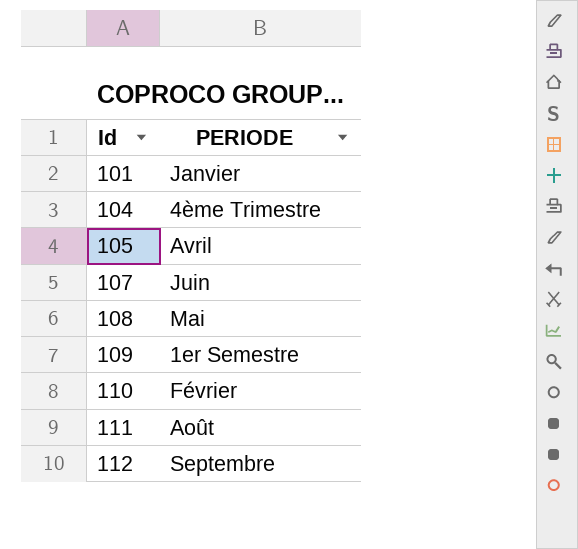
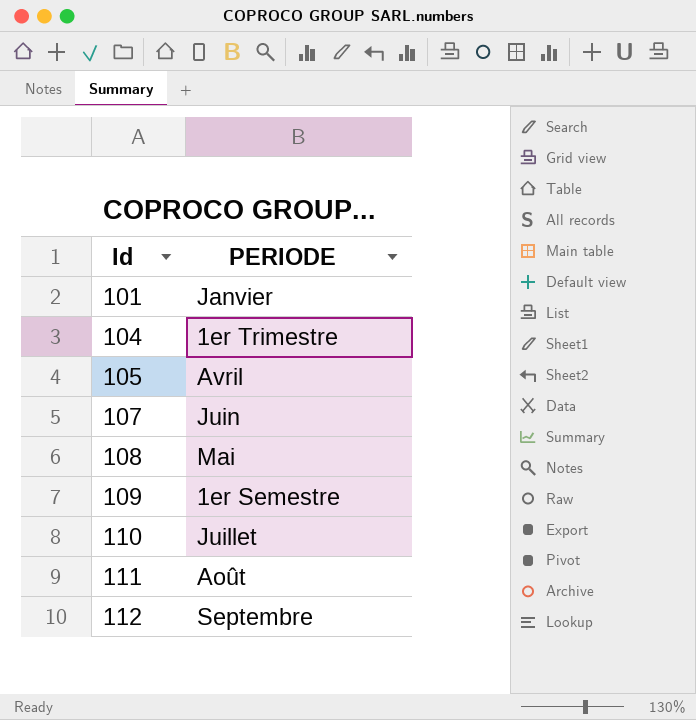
104 | PERIODE: 4ème Trimestre -> 1er Trimestre
110 | PERIODE: Février -> Juillet

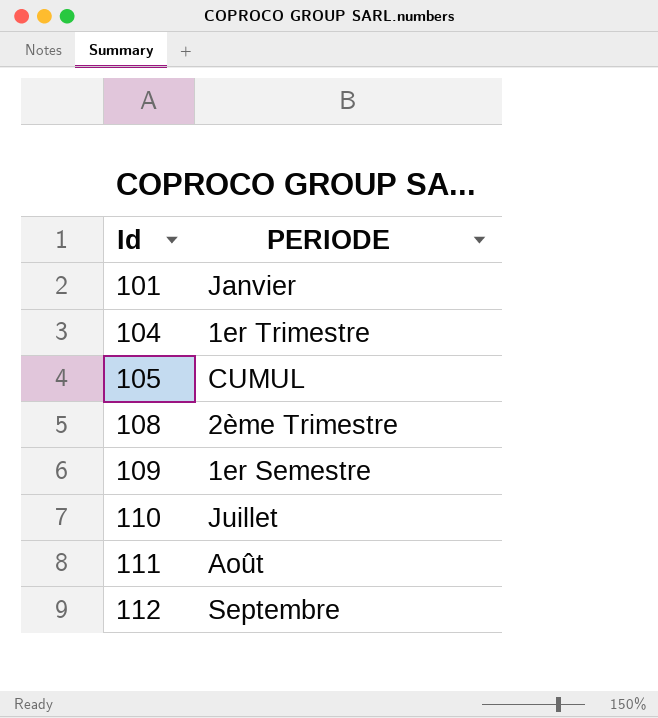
row 107: Juin -> none
105 | PERIODE: Avril -> CUMUL
108 | PERIODE: Mai -> 2ème Trimestre

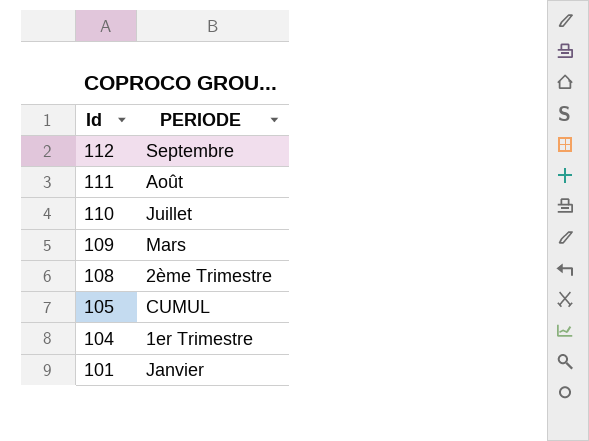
row order: Id ascending -> Id descending
109 | PERIODE: 1er Semestre -> Mars

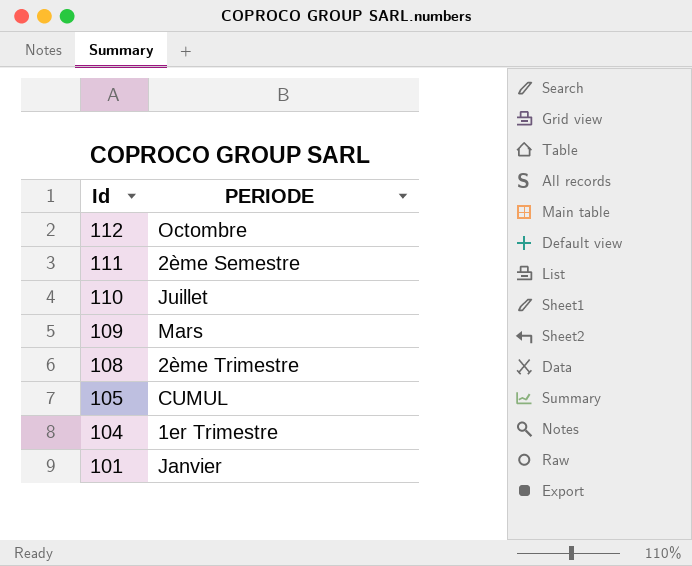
112 | PERIODE: Septembre -> Octombre
111 | PERIODE: Août -> 2ème Semestre

